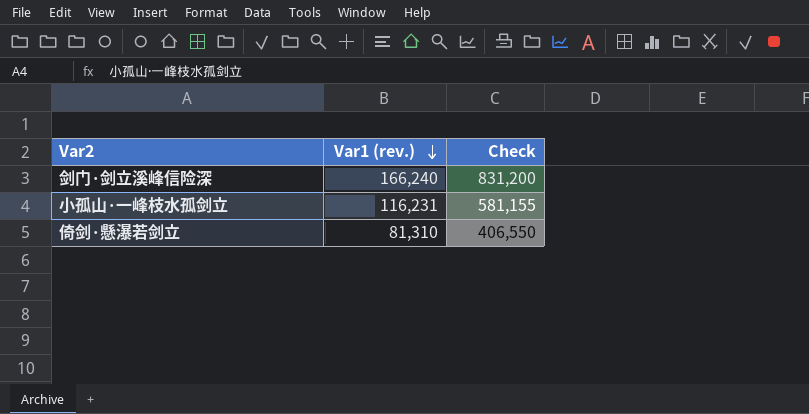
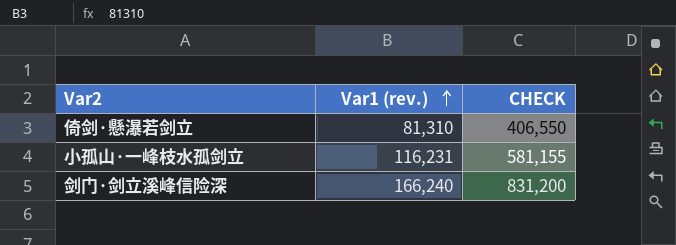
row order: Var1 (rev.) descending -> Var1 (rev.) ascending
column name: Check -> CHECK

